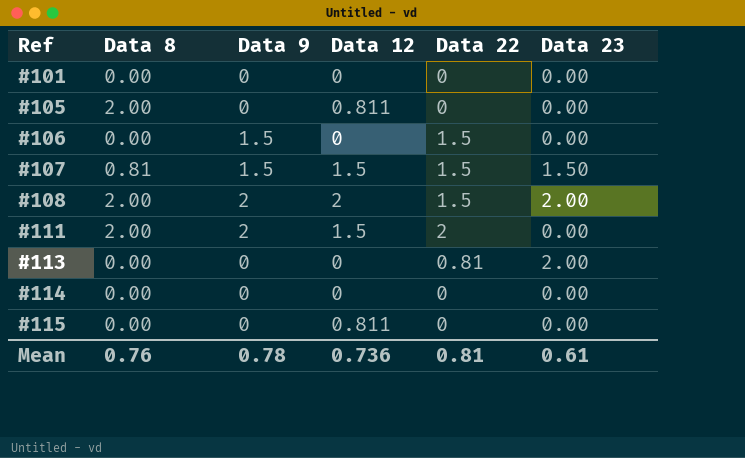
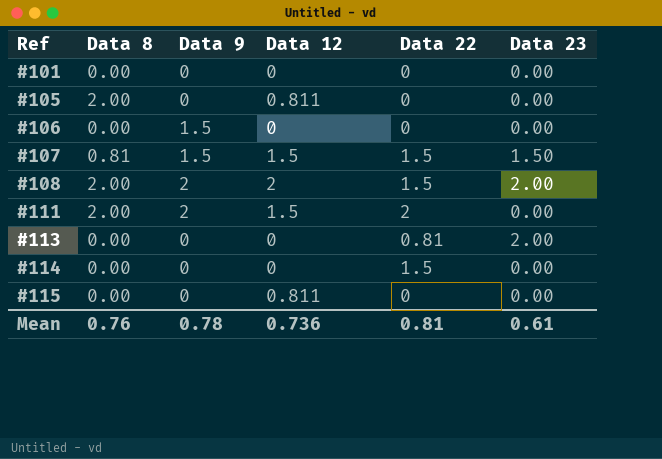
#106 | Data 22: 1.5 -> 0
#114 | Data 22: 0 -> 1.5

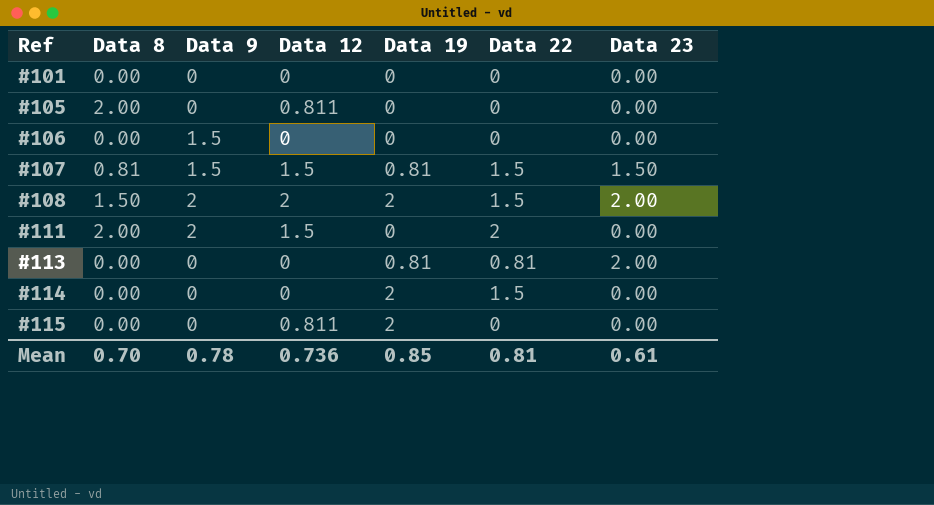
column Data 19 | position: none -> 5
#108 | Data 8: 2.00 -> 1.50
Mean | Data 8: 0.76 -> 0.70

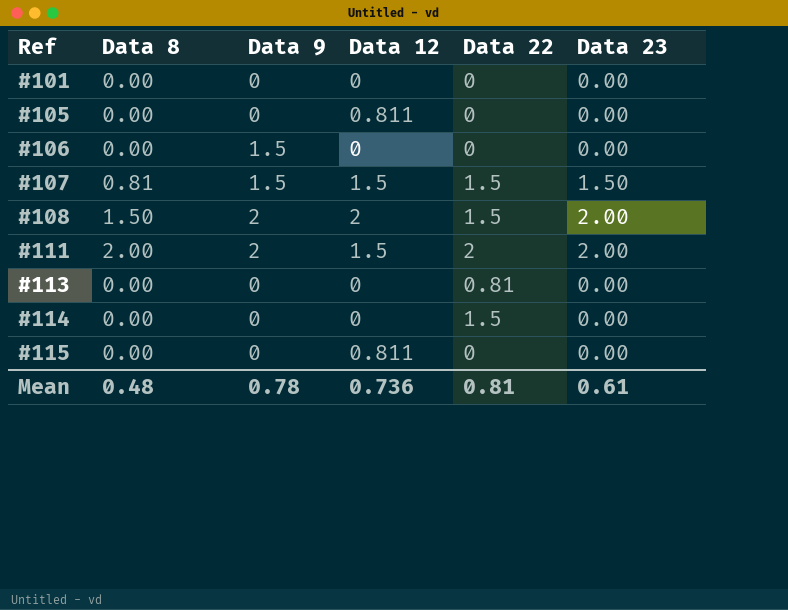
column Data 19 | position: 5 -> none
#105 | Data 8: 2.00 -> 0.00
#111 | Data 23: 0.00 -> 2.00
#113 | Data 23: 2.00 -> 0.00
Mean | Data 8: 0.70 -> 0.48

